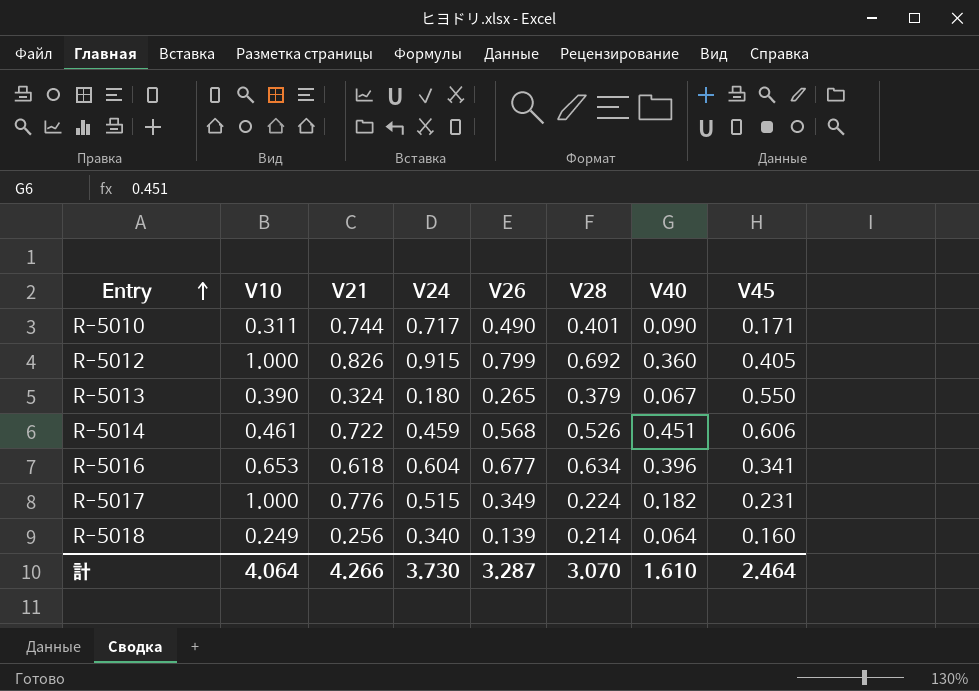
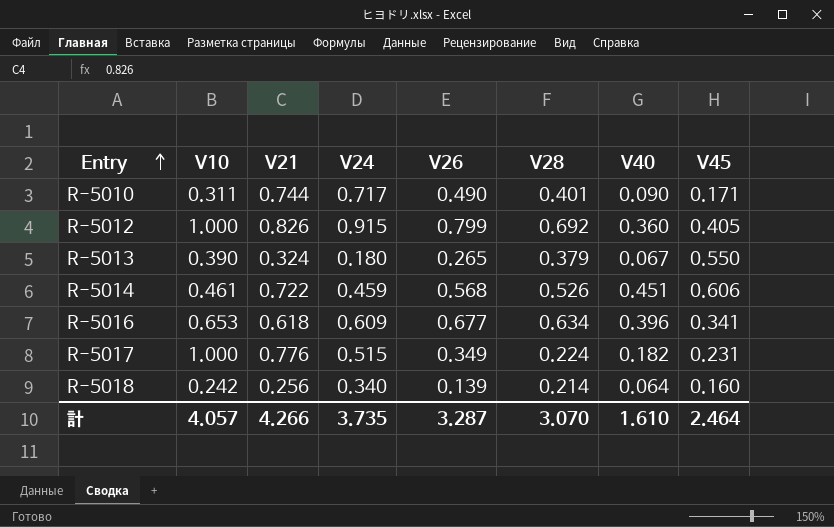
R-5016 | V24: 0.604 -> 0.609
R-5018 | V10: 0.249 -> 0.242
計 | V10: 4.064 -> 4.057
計 | V24: 3.730 -> 3.735

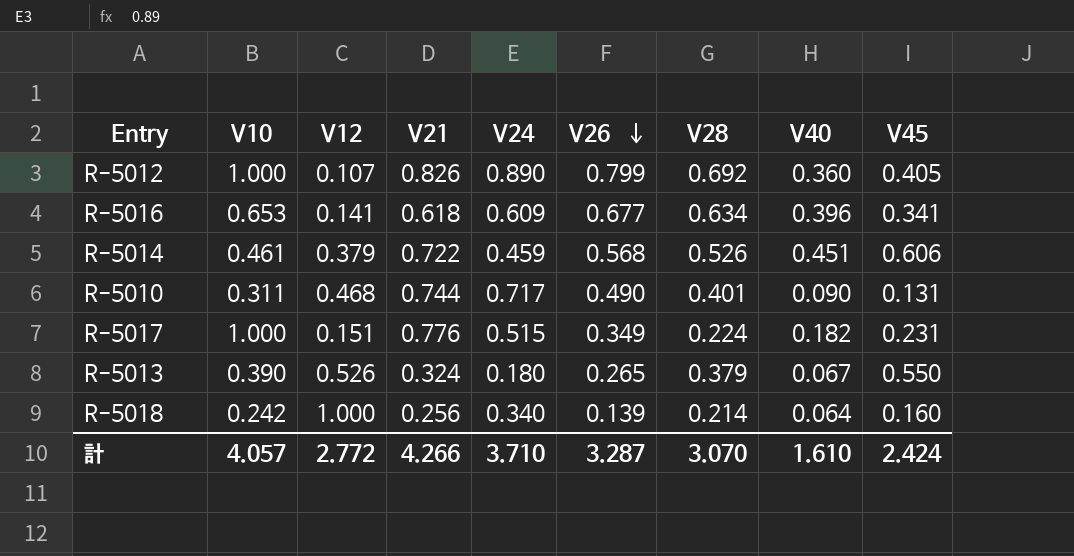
row order: Entry ascending -> V26 descending
column V12 | position: none -> 3
R-5012 | V24: 0.915 -> 0.890
R-5010 | V45: 0.171 -> 0.131
計 | V24: 3.735 -> 3.710
計 | V45: 2.464 -> 2.424

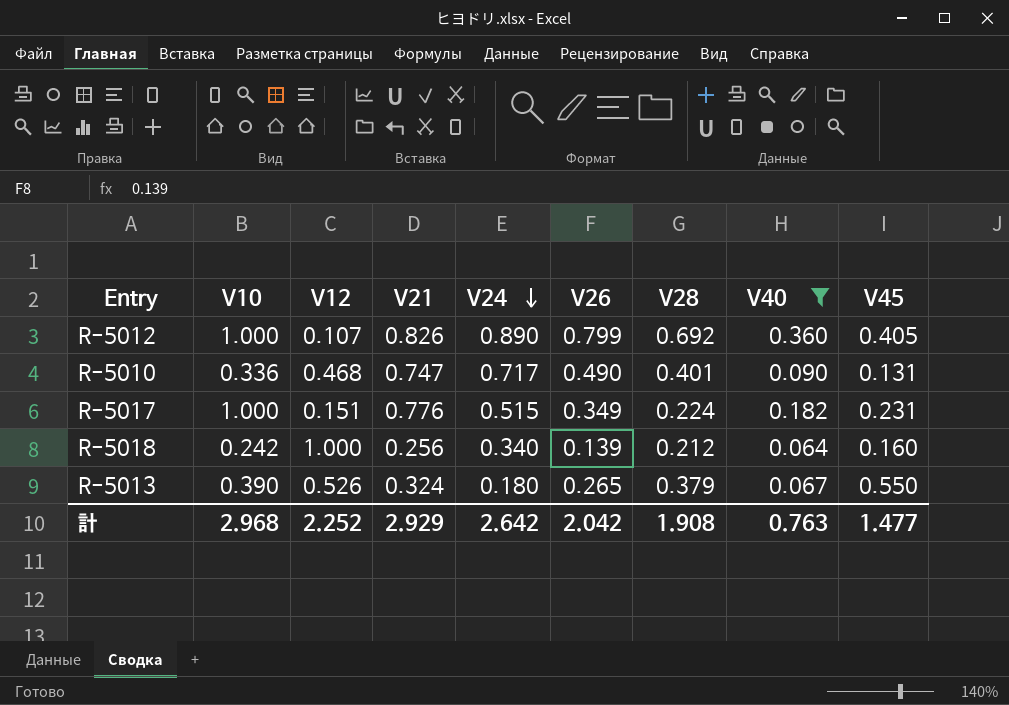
filter: none -> V40 <= 0.360
row order: V26 descending -> V24 descending
R-5010 | V10: 0.311 -> 0.336
R-5010 | V21: 0.744 -> 0.747
R-5018 | V28: 0.214 -> 0.212
計 | V10: 4.057 -> 2.968
計 | V12: 2.772 -> 2.252
計 | V21: 4.266 -> 2.929
計 | V24: 3.710 -> 2.642
計 | V26: 3.287 -> 2.042
計 | V28: 3.070 -> 1.908
計 | V40: 1.610 -> 0.763
計 | V45: 2.424 -> 1.477

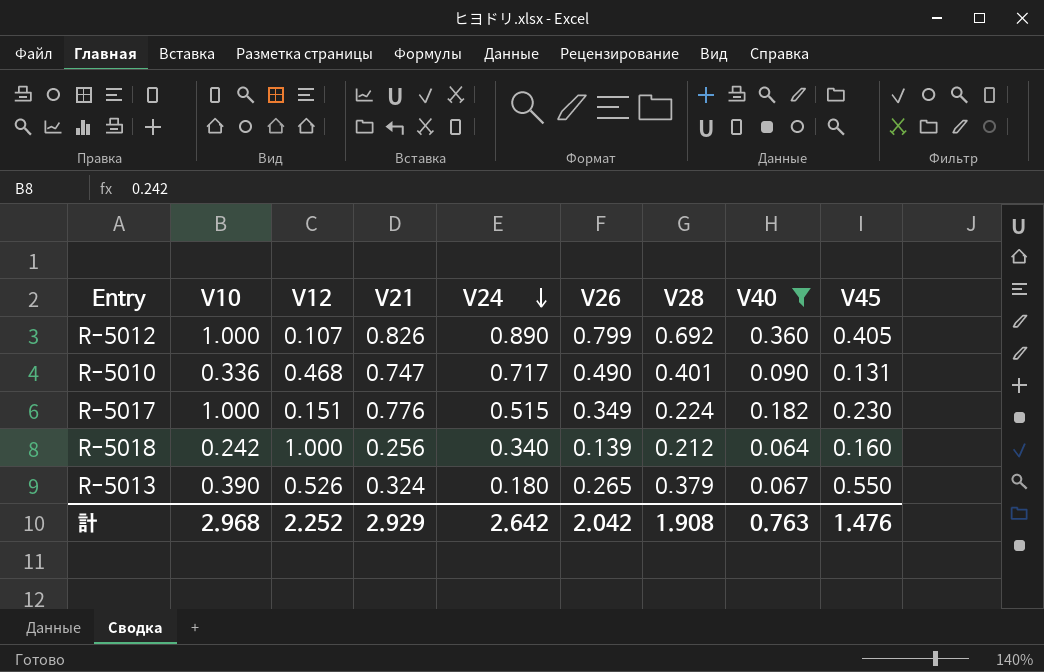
R-5017 | V45: 0.231 -> 0.230
計 | V45: 1.477 -> 1.476

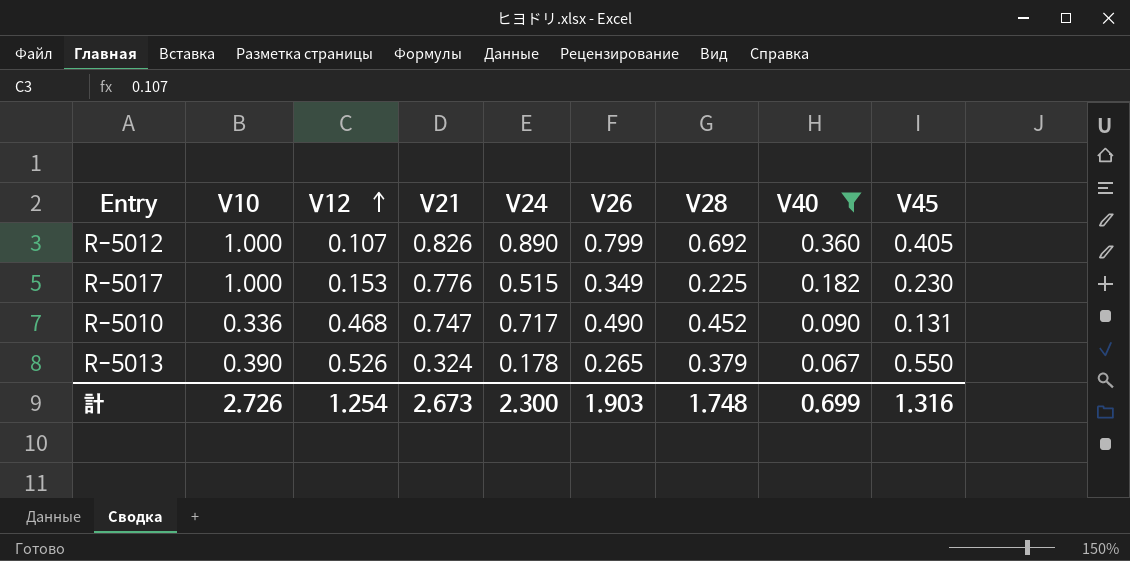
row order: V24 descending -> V12 ascending
row R-5018: 0.242 | 1.000 | 0.256 | 0.340 | 0.139 | 0.212 | 0.064 | 0.160 -> none
R-5017 | V12: 0.151 -> 0.153
R-5017 | V28: 0.224 -> 0.225
R-5010 | V28: 0.401 -> 0.452
R-5013 | V24: 0.180 -> 0.178
計 | V10: 2.968 -> 2.726
計 | V12: 2.252 -> 1.254
計 | V21: 2.929 -> 2.673
計 | V24: 2.642 -> 2.300
計 | V26: 2.042 -> 1.903
計 | V28: 1.908 -> 1.748
計 | V40: 0.763 -> 0.699
計 | V45: 1.476 -> 1.316

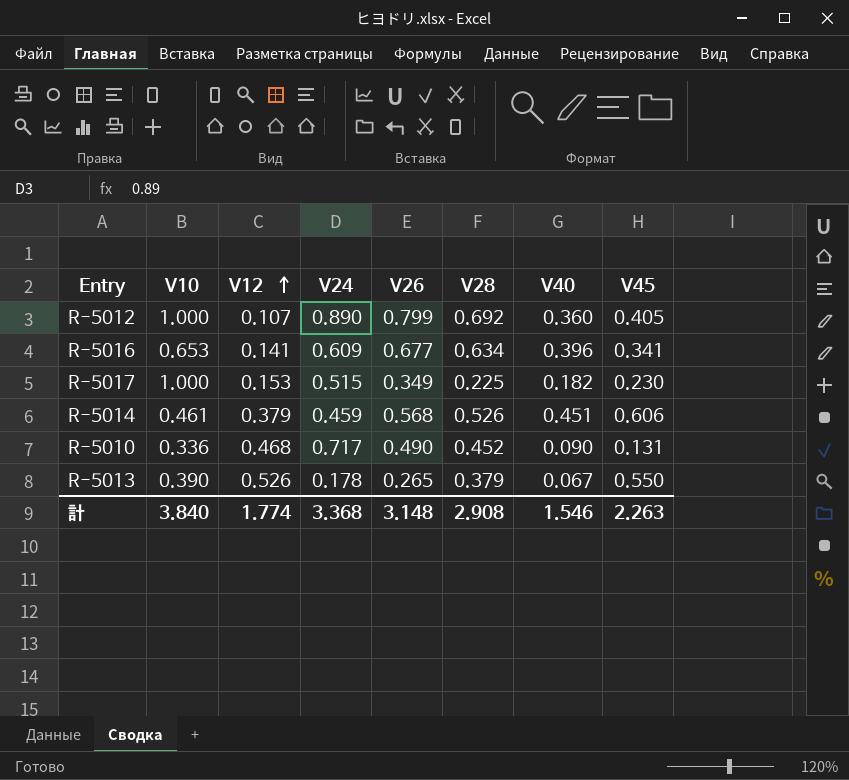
filter: V40 <= 0.360 -> none
column V21 | position: 4 -> none
計 | V10: 2.726 -> 3.840
計 | V12: 1.254 -> 1.774
計 | V24: 2.300 -> 3.368
計 | V26: 1.903 -> 3.148
計 | V28: 1.748 -> 2.908
計 | V40: 0.699 -> 1.546
計 | V45: 1.316 -> 2.263

